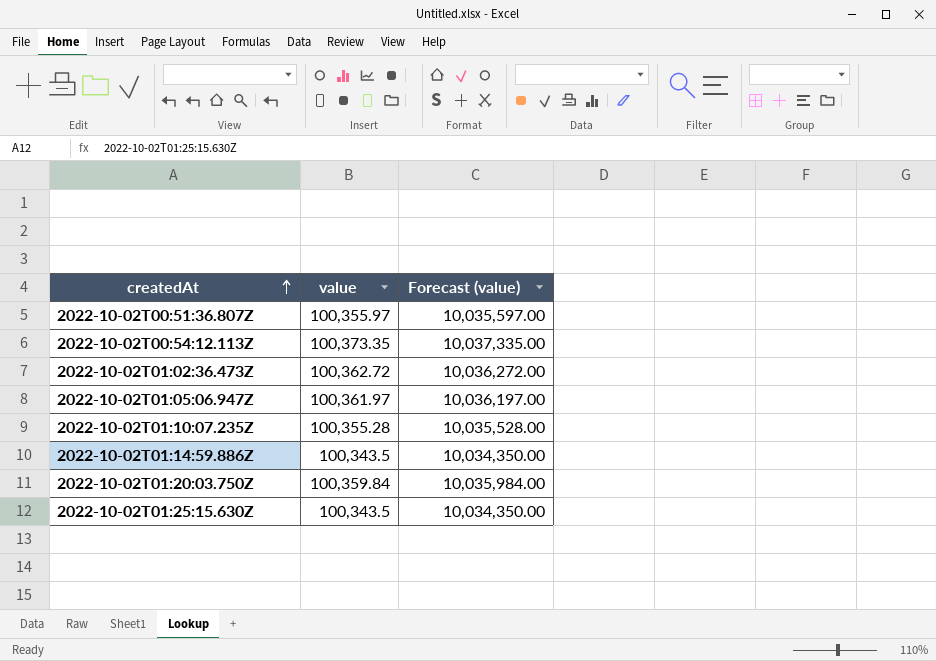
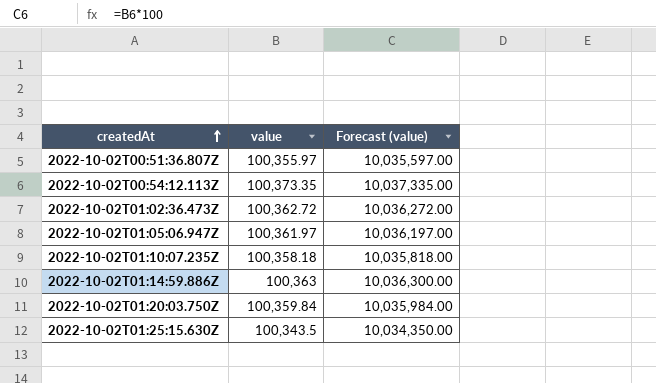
2022-10-02T01:10:07.235Z | value: 100,355.28 -> 100,358.18
2022-10-02T01:10:07.235Z | Forecast (value): 10,035,528.00 -> 10,035,818.00
2022-10-02T01:14:59.886Z | value: 100,343.5 -> 100,363
2022-10-02T01:14:59.886Z | Forecast (value): 10,034,350.00 -> 10,036,300.00

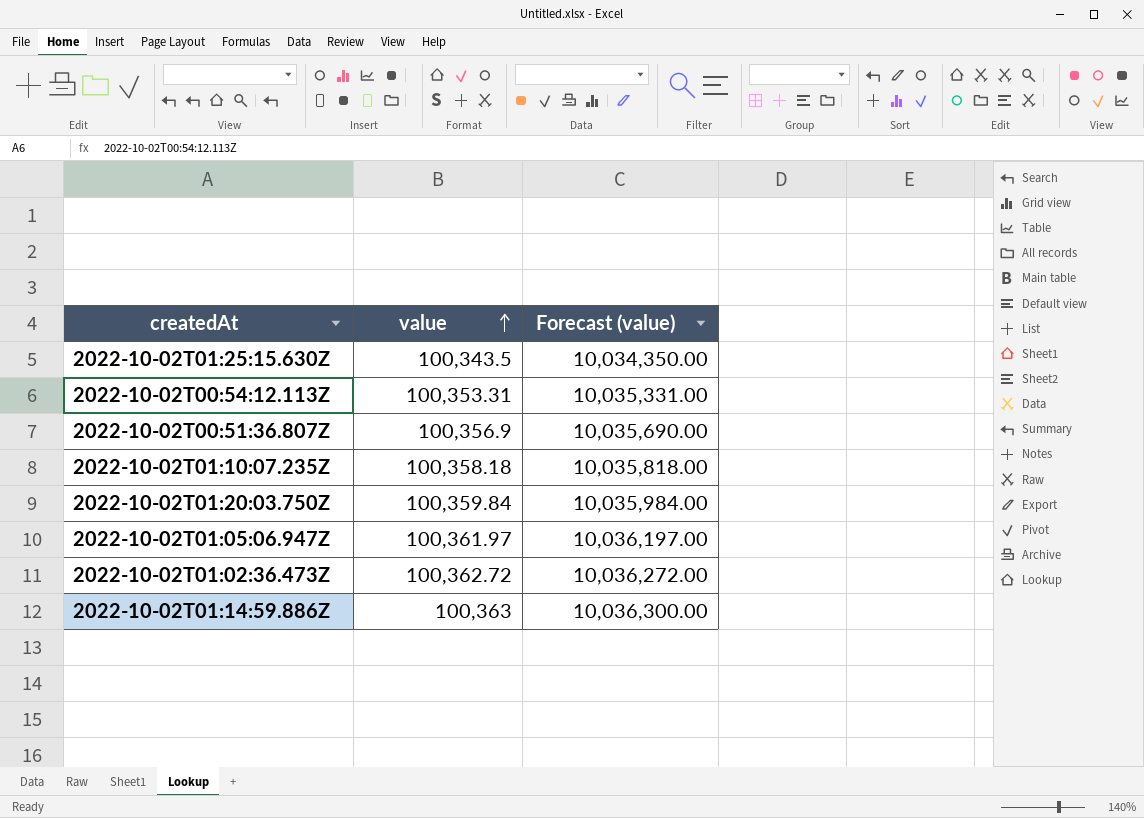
row order: createdAt ascending -> value ascending
2022-10-02T00:54:12.113Z | value: 100,373.35 -> 100,353.31
2022-10-02T00:54:12.113Z | Forecast (value): 10,037,335.00 -> 10,035,331.00
2022-10-02T00:51:36.807Z | value: 100,355.97 -> 100,356.9
2022-10-02T00:51:36.807Z | Forecast (value): 10,035,597.00 -> 10,035,690.00

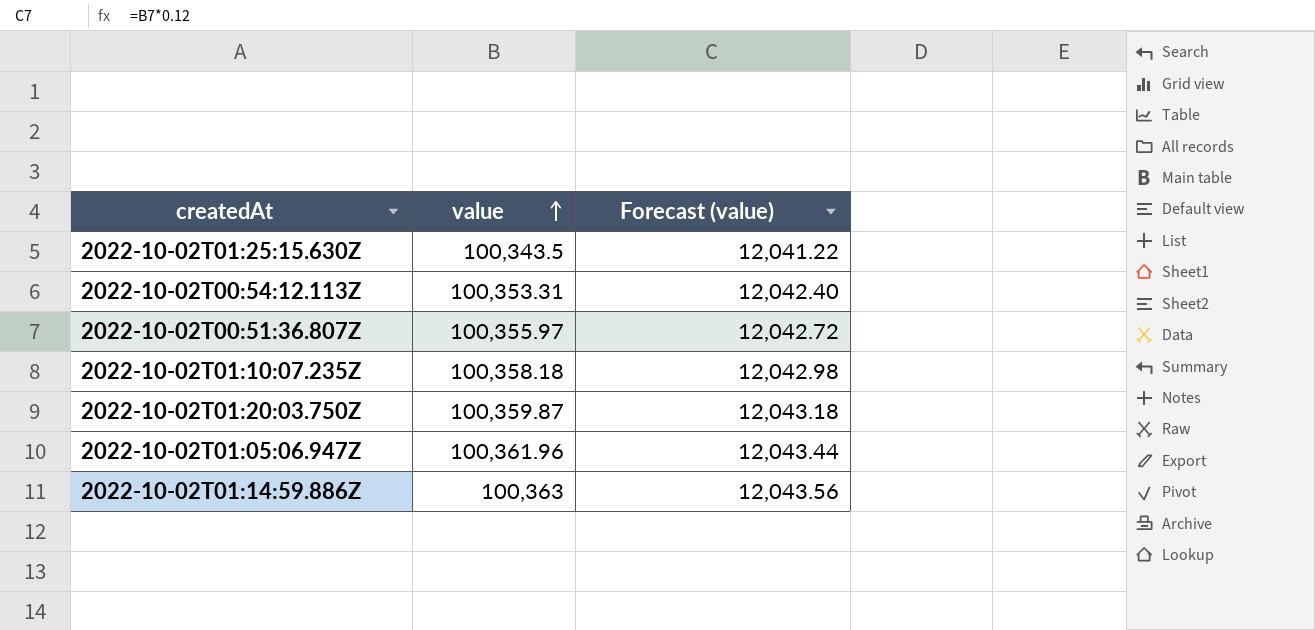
column Forecast (value) | formula: [value] * 100 -> [value] * 0.12
row 2022-10-02T01:02:36.473Z: 100,362.72 | 10,036,272.00 -> none
2022-10-02T00:51:36.807Z | value: 100,356.9 -> 100,355.97
2022-10-02T01:20:03.750Z | value: 100,359.84 -> 100,359.87
2022-10-02T01:05:06.947Z | value: 100,361.97 -> 100,361.96

